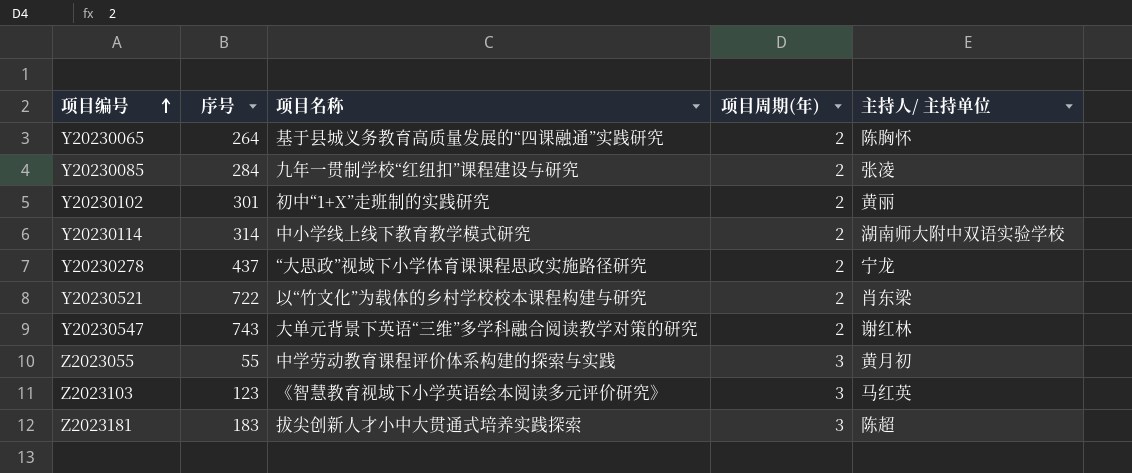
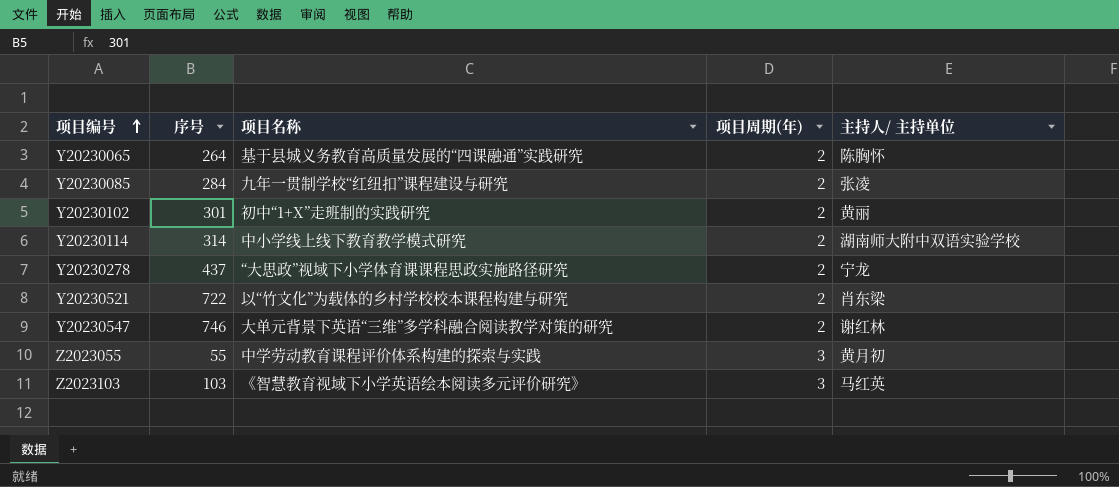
row Z2023181: 183 | 拔尖创新人才小中大贯通式培养实践探索 | 3 | 陈超 -> none
Y20230547 | 序号: 743 -> 746
Z2023103 | 序号: 123 -> 103

